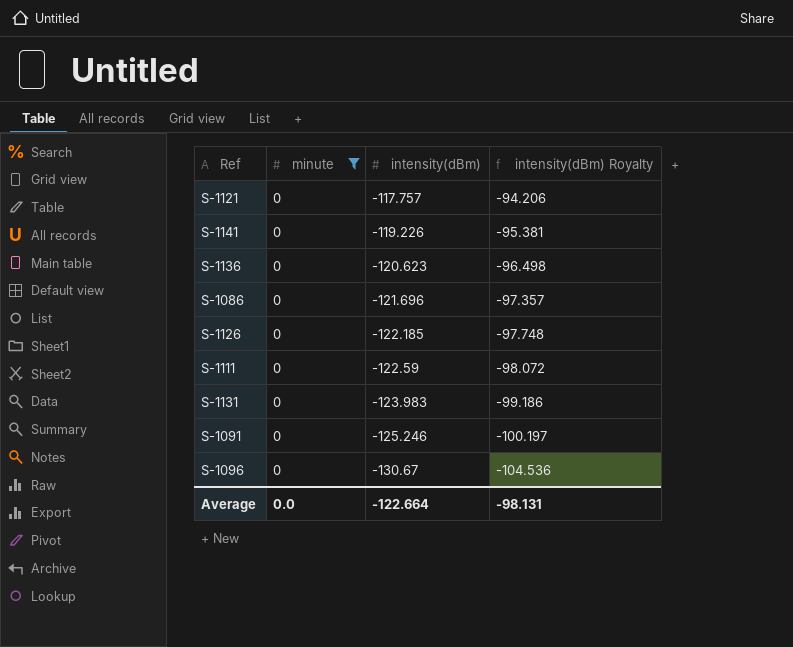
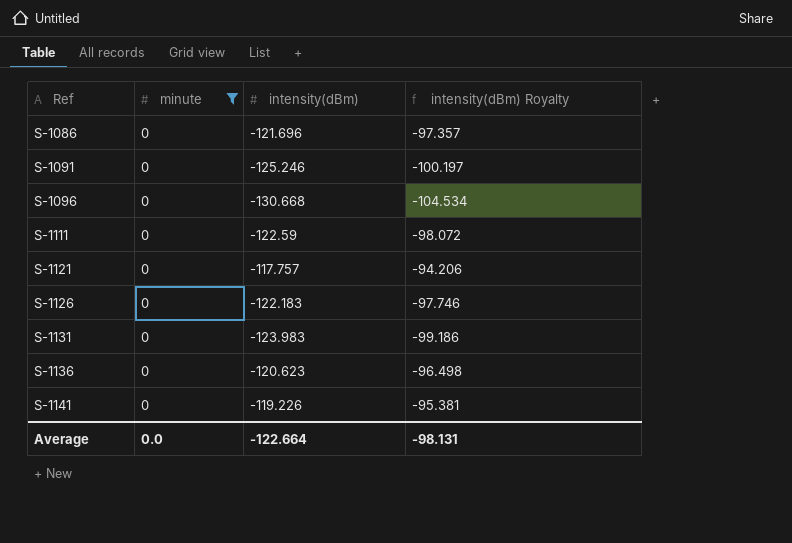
row order: intensity(dBm) descending -> Ref ascending
S-1096 | intensity(dBm): -130.67 -> -130.668
S-1096 | intensity(dBm) Royalty: -104.536 -> -104.534
S-1126 | intensity(dBm): -122.185 -> -122.183
S-1126 | intensity(dBm) Royalty: -97.748 -> -97.746

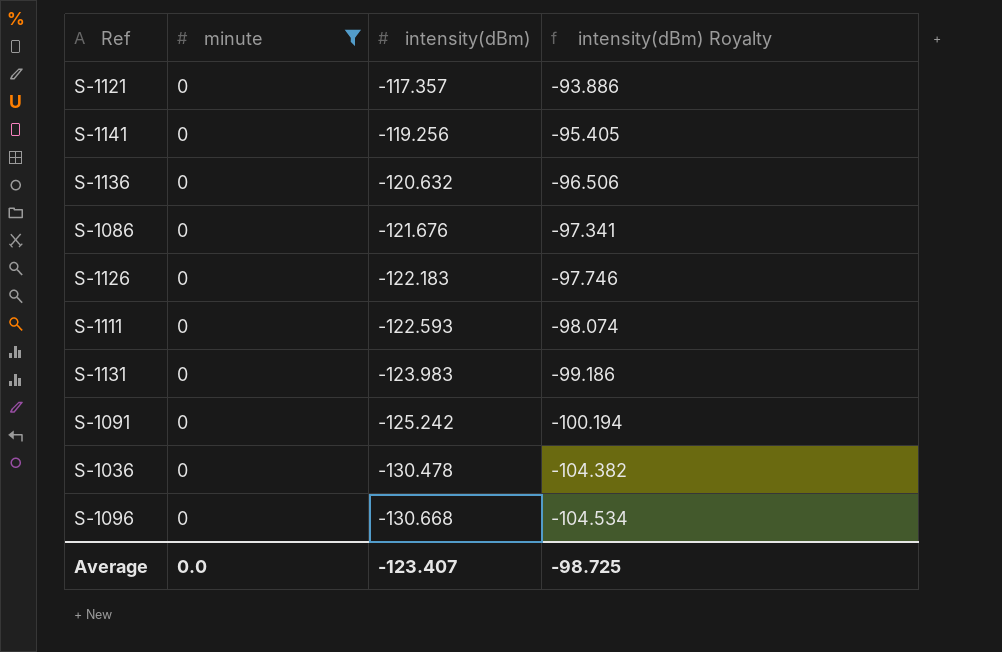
row order: Ref ascending -> intensity(dBm) descending
S-1121 | intensity(dBm): -117.757 -> -117.357
S-1121 | intensity(dBm) Royalty: -94.206 -> -93.886
S-1141 | intensity(dBm): -119.226 -> -119.256
S-1141 | intensity(dBm) Royalty: -95.381 -> -95.405
S-1136 | intensity(dBm): -120.623 -> -120.632
S-1136 | intensity(dBm) Royalty: -96.498 -> -96.506
S-1086 | intensity(dBm): -121.696 -> -121.676
S-1086 | intensity(dBm) Royalty: -97.357 -> -97.341
S-1111 | intensity(dBm): -122.59 -> -122.593
S-1111 | intensity(dBm) Royalty: -98.072 -> -98.074
S-1091 | intensity(dBm): -125.246 -> -125.242
S-1091 | intensity(dBm) Royalty: -100.197 -> -100.194
row S-1036: none -> 0 | -130.478 | -104.382
Average | intensity(dBm): -122.664 -> -123.407
Average | intensity(dBm) Royalty: -98.131 -> -98.725

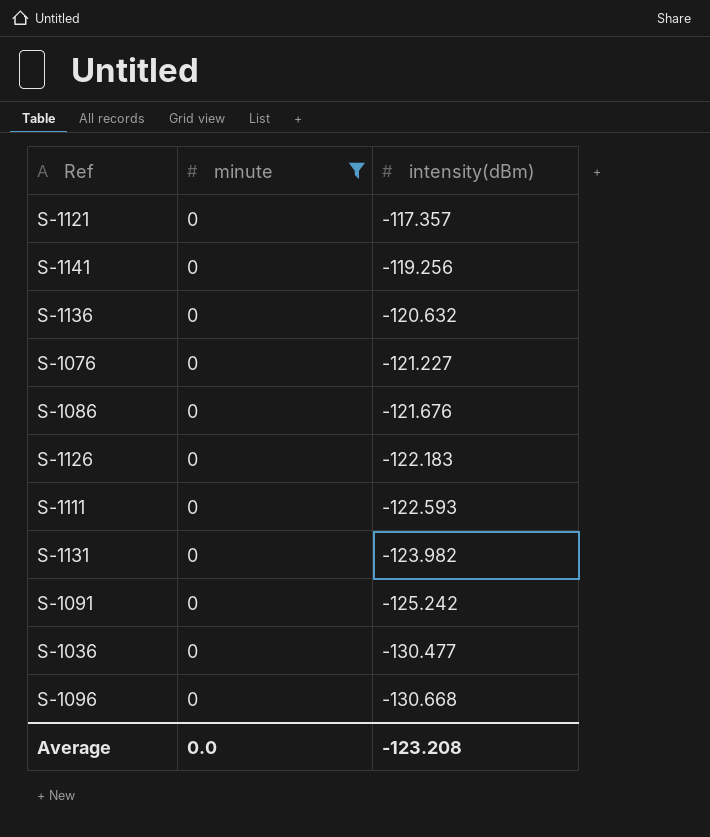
column intensity(dBm) Royalty | formula: [intensity(dBm)] * 0.8 -> none
row S-1076: none -> 0 | -121.227
S-1131 | intensity(dBm): -123.983 -> -123.982
S-1036 | intensity(dBm): -130.478 -> -130.477
Average | intensity(dBm): -123.407 -> -123.208

